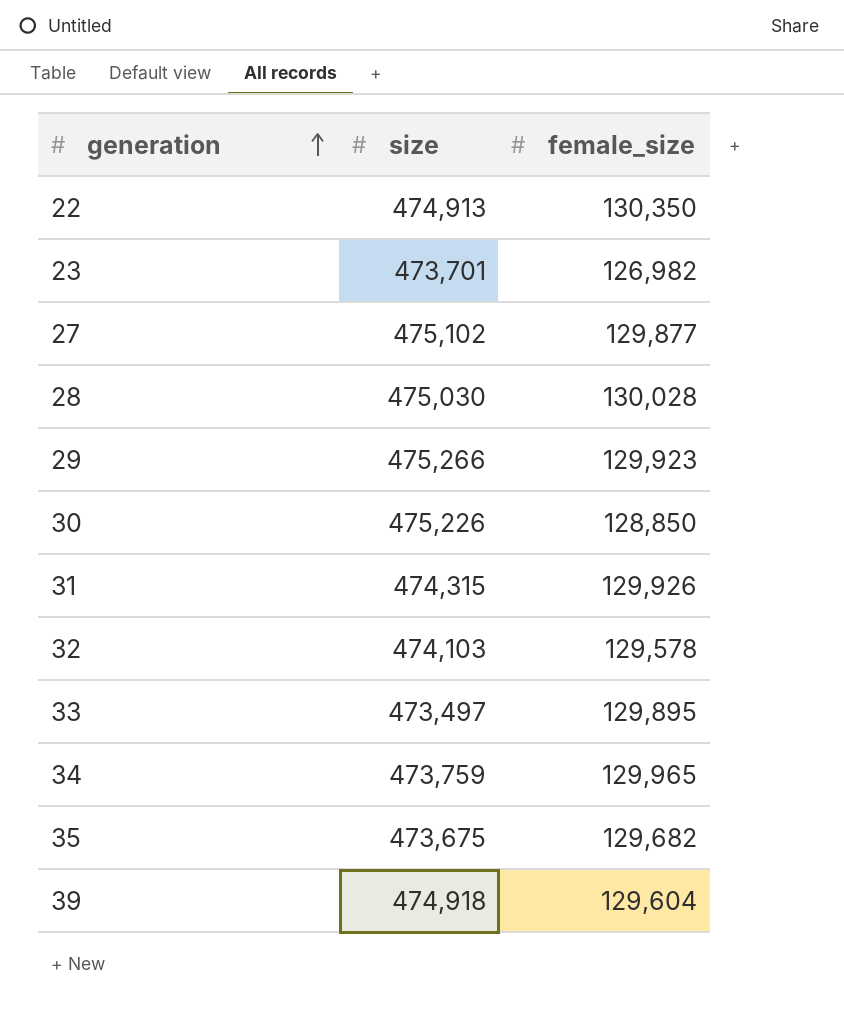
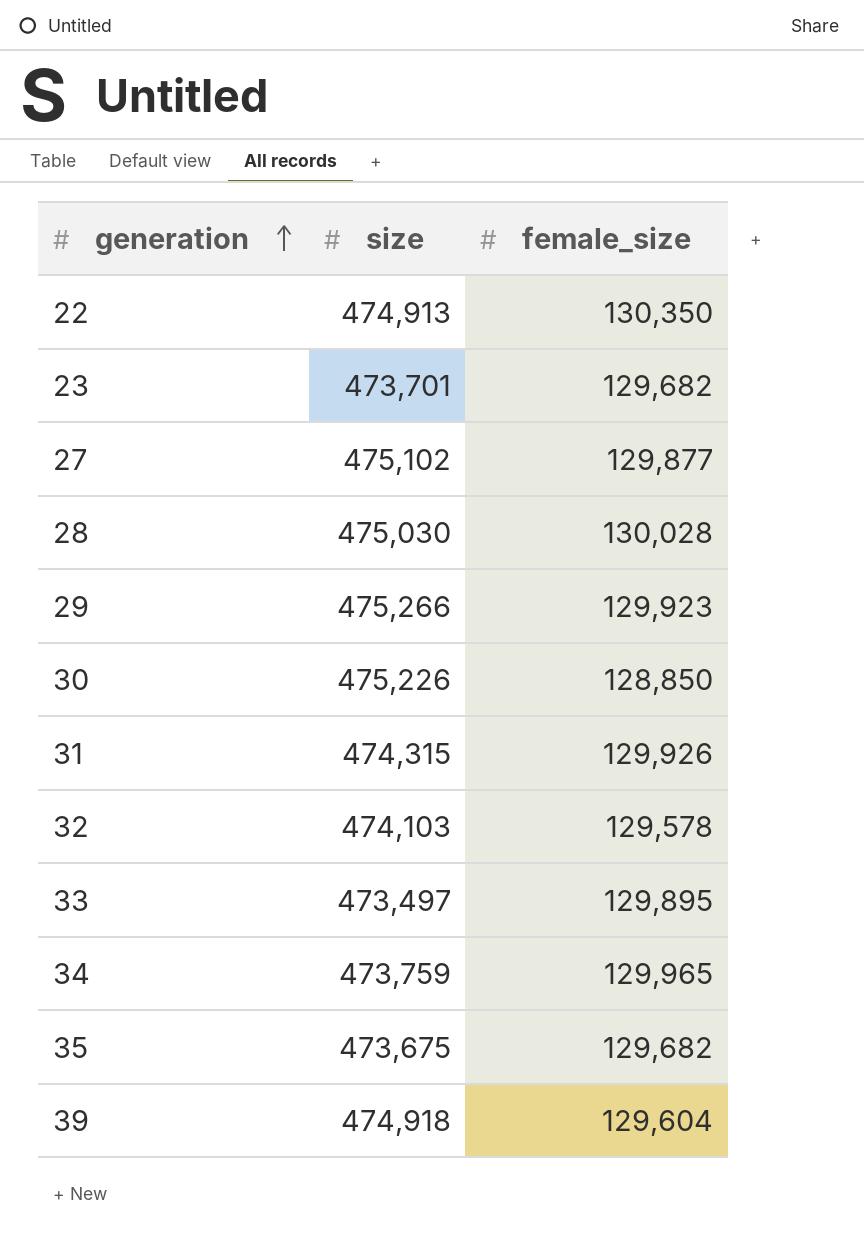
23 | female_size: 126,982 -> 129,682

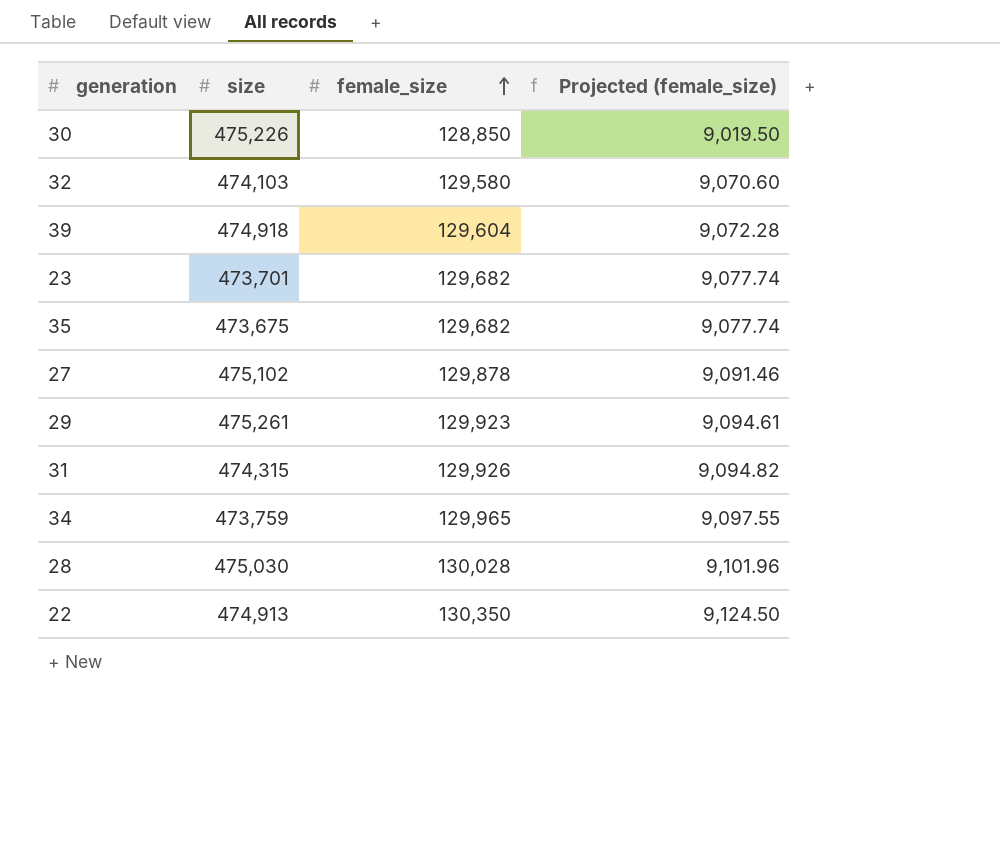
row order: generation ascending -> female_size ascending
column Projected (female_size) | formula: none -> [female_size] * 0.07
row 33: 473,497 | 129,895 -> none
32 | female_size: 129,578 -> 129,580
27 | female_size: 129,877 -> 129,878
29 | size: 475,266 -> 475,261

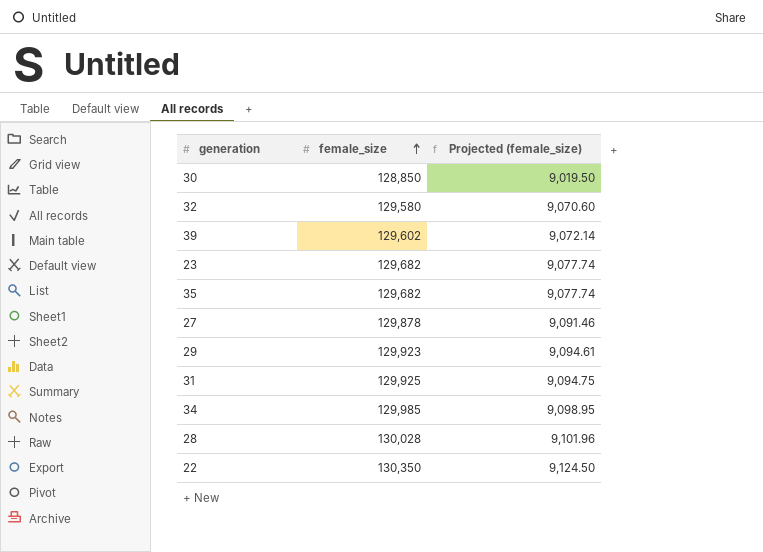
column size | position: 2 -> none
39 | female_size: 129,604 -> 129,602
39 | Projected (female_size): 9,072.28 -> 9,072.14
31 | female_size: 129,926 -> 129,925
31 | Projected (female_size): 9,094.82 -> 9,094.75
34 | female_size: 129,965 -> 129,985
34 | Projected (female_size): 9,097.55 -> 9,098.95

